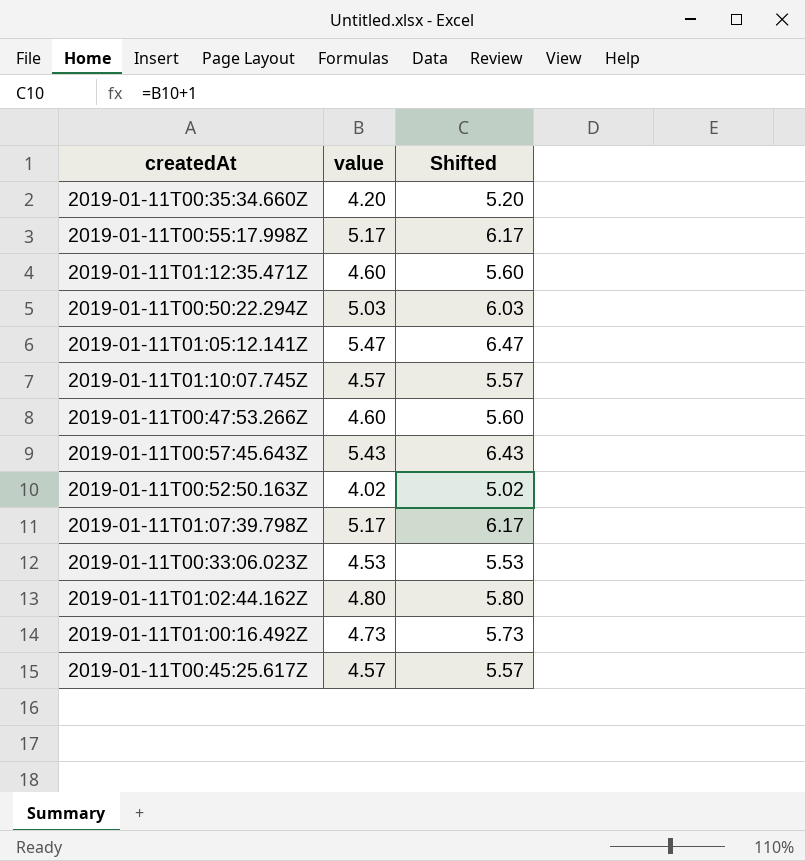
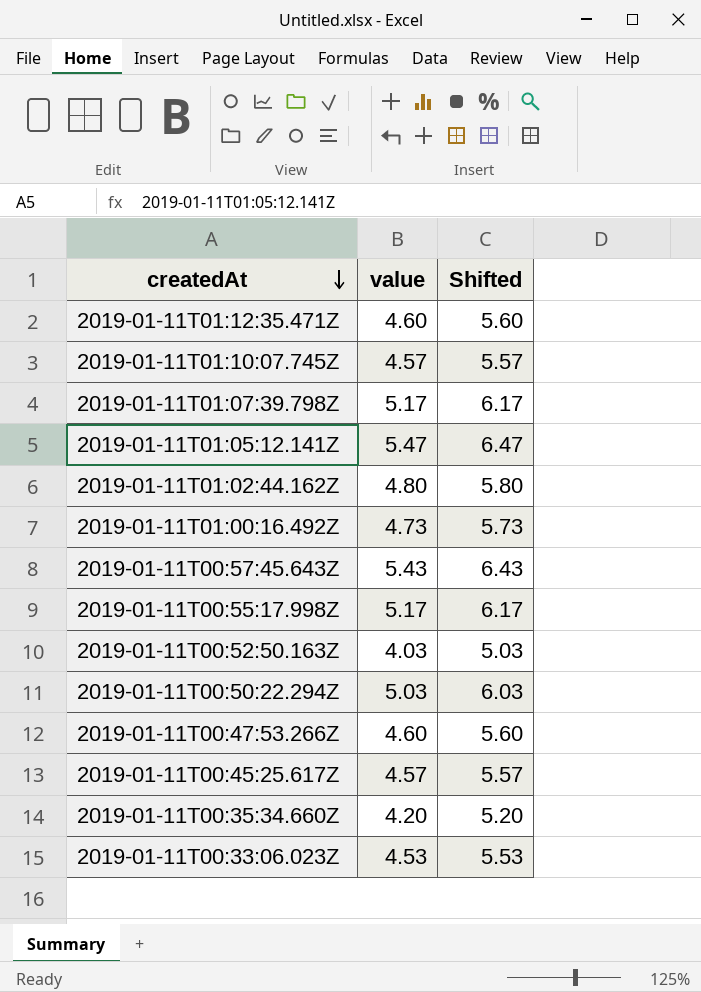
row order: none -> createdAt descending
2019-01-11T00:52:50.163Z | value: 4.02 -> 4.03
2019-01-11T00:52:50.163Z | Shifted: 5.02 -> 5.03

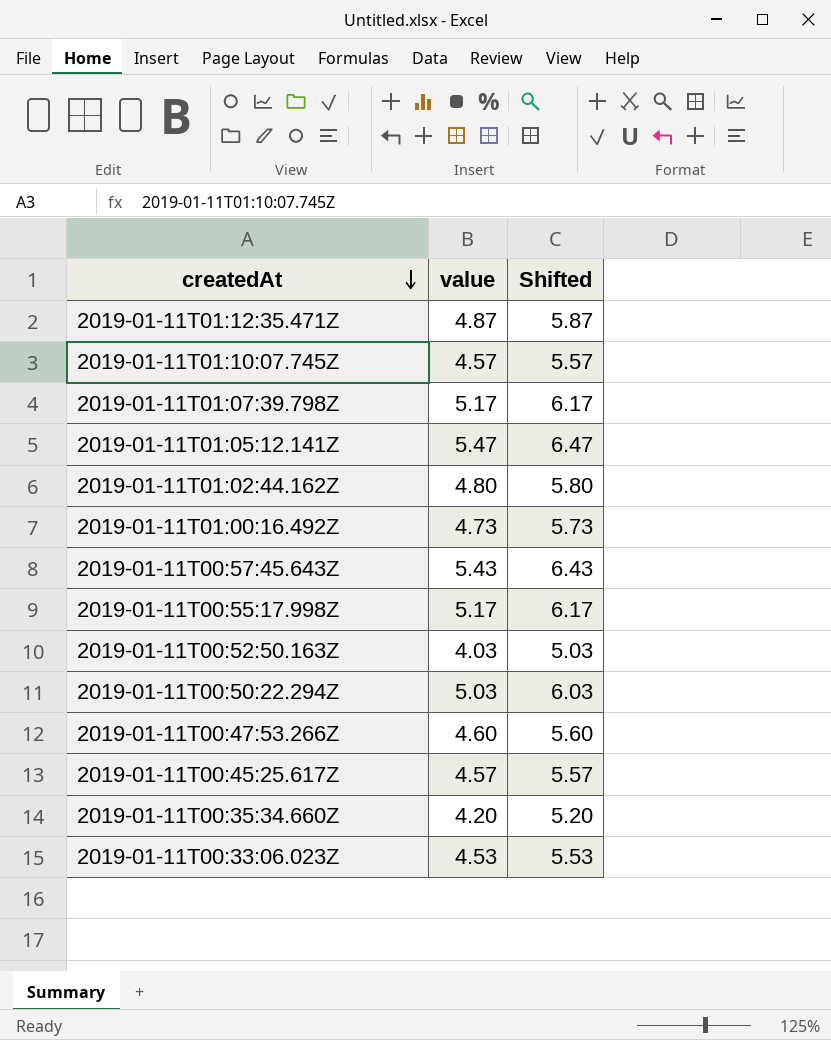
2019-01-11T01:12:35.471Z | value: 4.60 -> 4.87
2019-01-11T01:12:35.471Z | Shifted: 5.60 -> 5.87

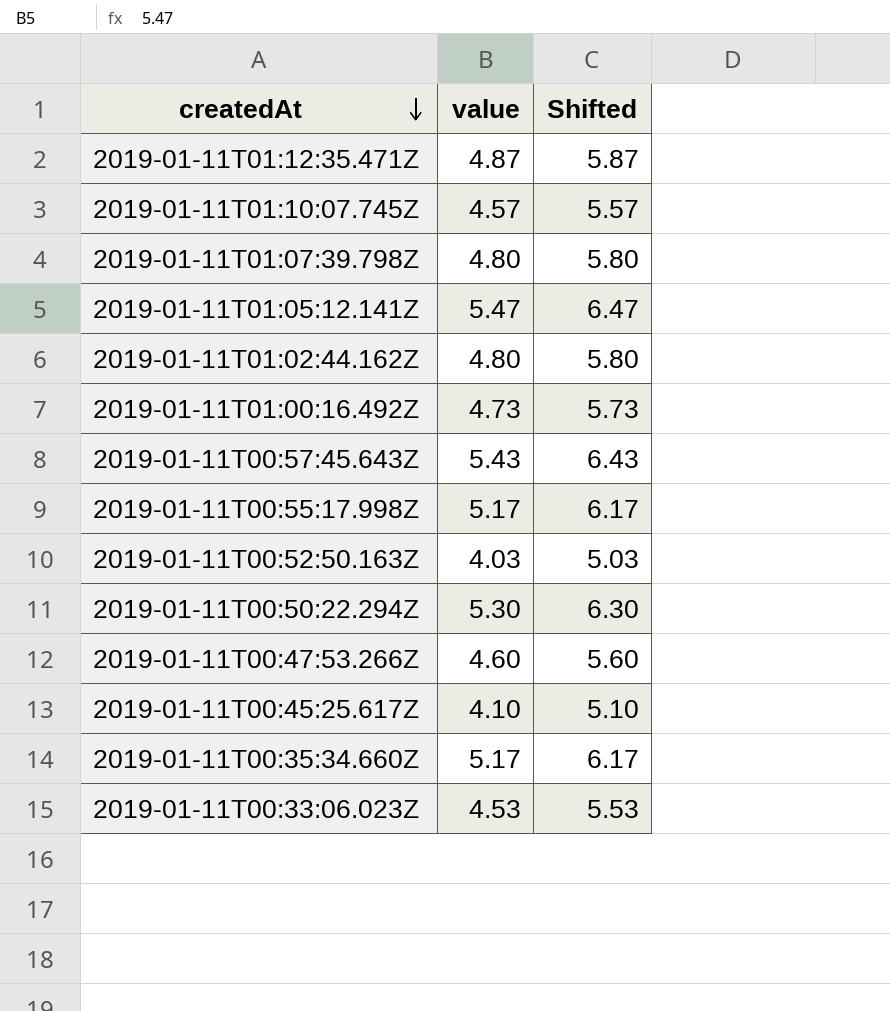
2019-01-11T01:07:39.798Z | value: 5.17 -> 4.80
2019-01-11T01:07:39.798Z | Shifted: 6.17 -> 5.80
2019-01-11T00:50:22.294Z | value: 5.03 -> 5.30
2019-01-11T00:50:22.294Z | Shifted: 6.03 -> 6.30
2019-01-11T00:45:25.617Z | value: 4.57 -> 4.10
2019-01-11T00:45:25.617Z | Shifted: 5.57 -> 5.10
2019-01-11T00:35:34.660Z | value: 4.20 -> 5.17
2019-01-11T00:35:34.660Z | Shifted: 5.20 -> 6.17

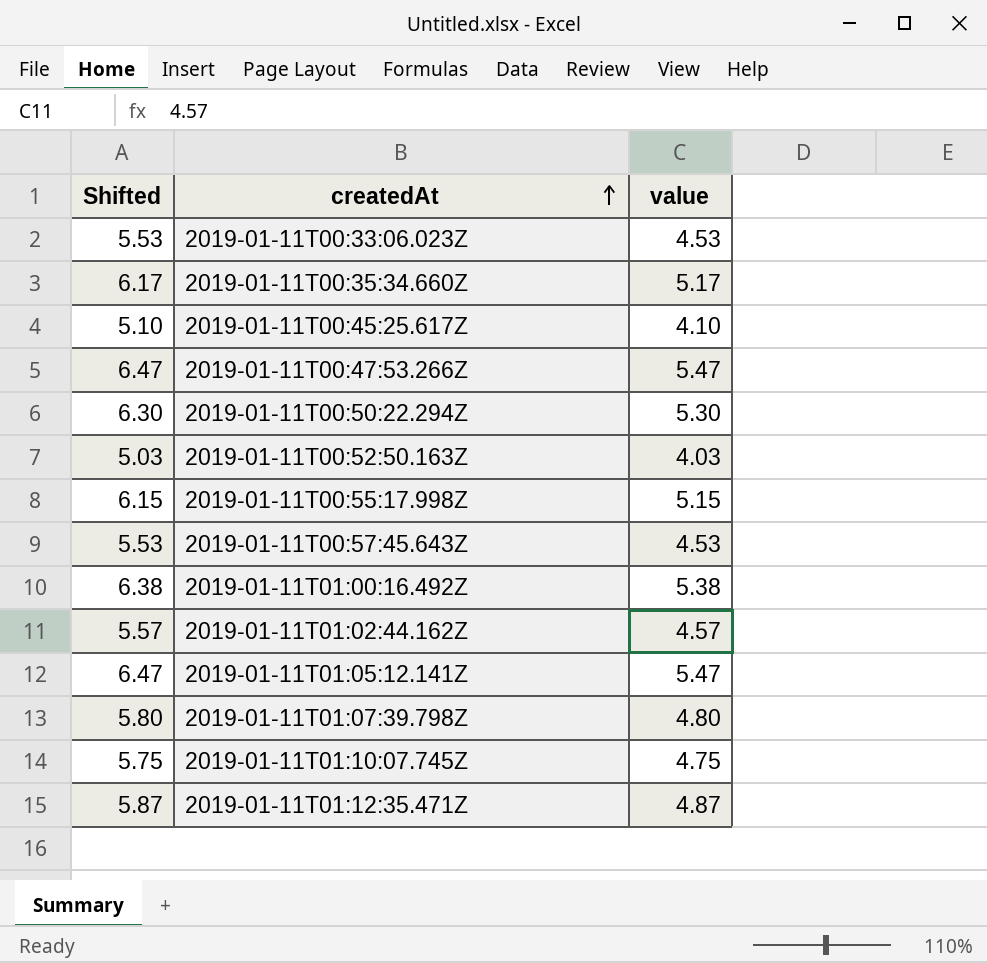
row order: createdAt descending -> createdAt ascending
column Shifted | position: 3 -> 1
2019-01-11T00:47:53.266Z | Shifted: 5.60 -> 6.47
2019-01-11T00:47:53.266Z | value: 4.60 -> 5.47
2019-01-11T00:55:17.998Z | Shifted: 6.17 -> 6.15
2019-01-11T00:55:17.998Z | value: 5.17 -> 5.15
2019-01-11T00:57:45.643Z | Shifted: 6.43 -> 5.53
2019-01-11T00:57:45.643Z | value: 5.43 -> 4.53
2019-01-11T01:00:16.492Z | Shifted: 5.73 -> 6.38
2019-01-11T01:00:16.492Z | value: 4.73 -> 5.38
2019-01-11T01:02:44.162Z | Shifted: 5.80 -> 5.57
2019-01-11T01:02:44.162Z | value: 4.80 -> 4.57
2019-01-11T01:10:07.745Z | Shifted: 5.57 -> 5.75
2019-01-11T01:10:07.745Z | value: 4.57 -> 4.75

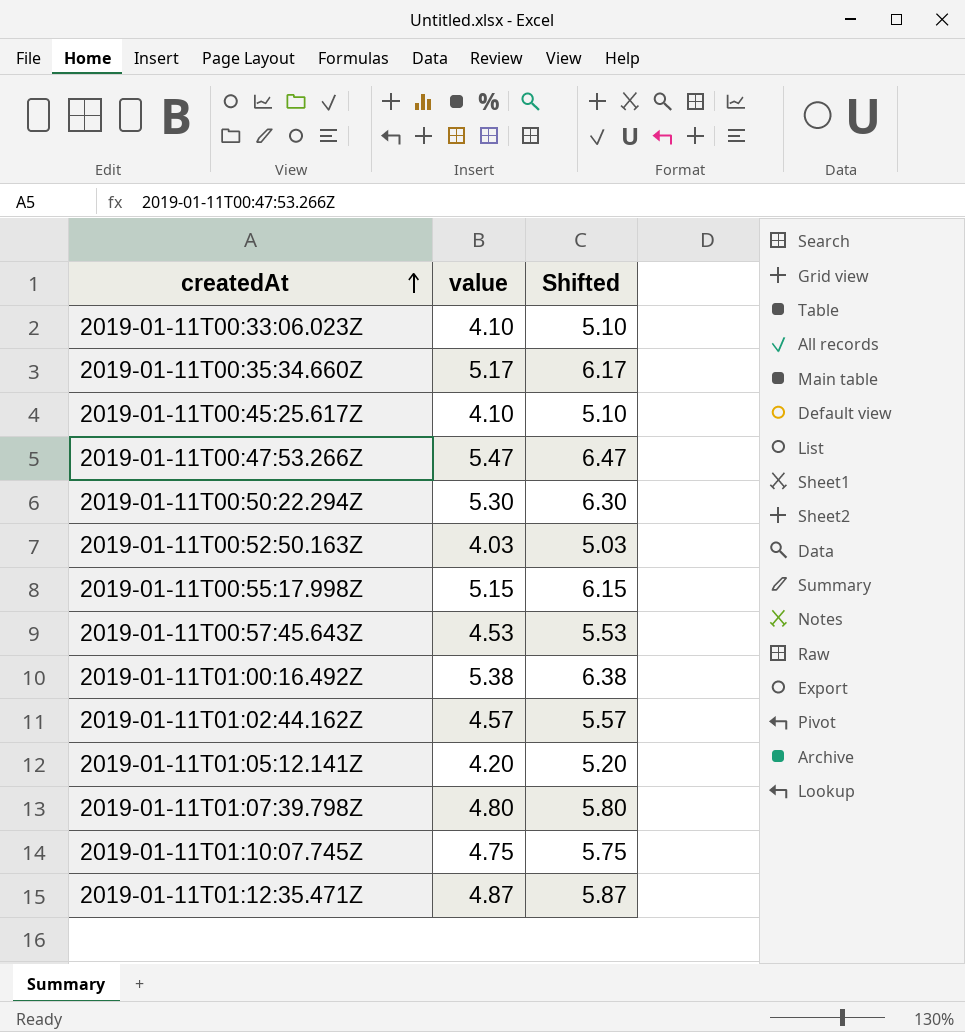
column Shifted | position: 1 -> 3
2019-01-11T00:33:06.023Z | value: 4.53 -> 4.10
2019-01-11T00:33:06.023Z | Shifted: 5.53 -> 5.10
2019-01-11T01:05:12.141Z | value: 5.47 -> 4.20
2019-01-11T01:05:12.141Z | Shifted: 6.47 -> 5.20

